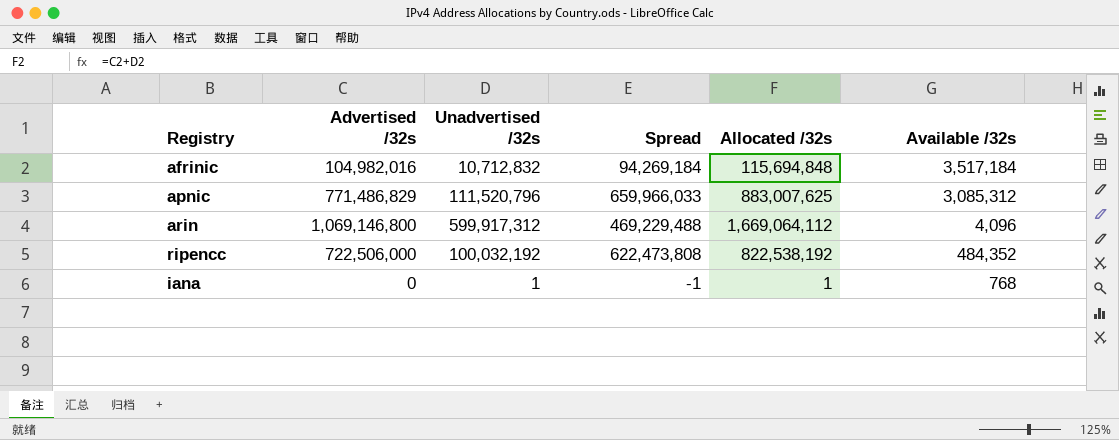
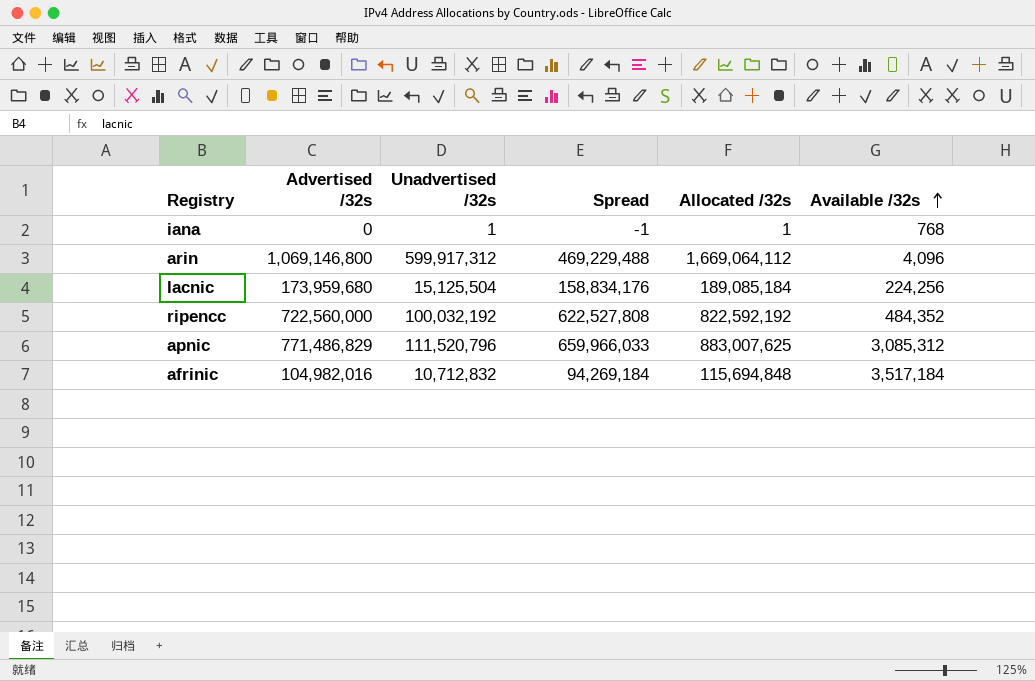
row order: none -> Available /32s ascending
row lacnic: none -> 173,959,680 | 15,125,504 | 158,834,176 | 189,085,184 | 224,256
ripencc | Advertised /32s: 722,506,000 -> 722,560,000
ripencc | Spread: 622,473,808 -> 622,527,808
ripencc | Allocated /32s: 822,538,192 -> 822,592,192

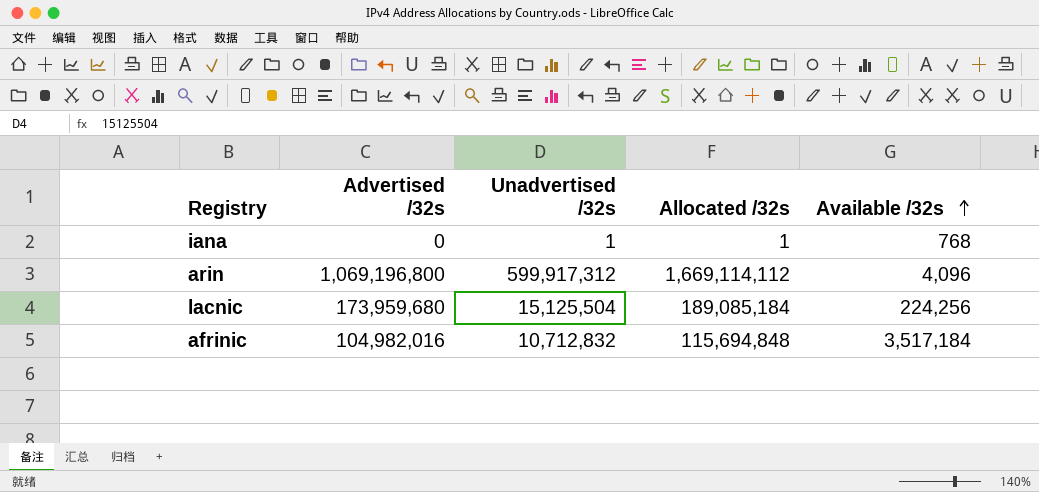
column Spread | formula: [Advertised /32s] - [Unadvertised /32s] -> none
row ripencc: 722,560,000 | 100,032,192 | 622,527,808 | 822,592,192 | 484,352 -> none
row apnic: 771,486,829 | 111,520,796 | 659,966,033 | 883,007,625 | 3,085,312 -> none
arin | Advertised /32s: 1,069,146,800 -> 1,069,196,800
arin | Allocated /32s: 1,669,064,112 -> 1,669,114,112

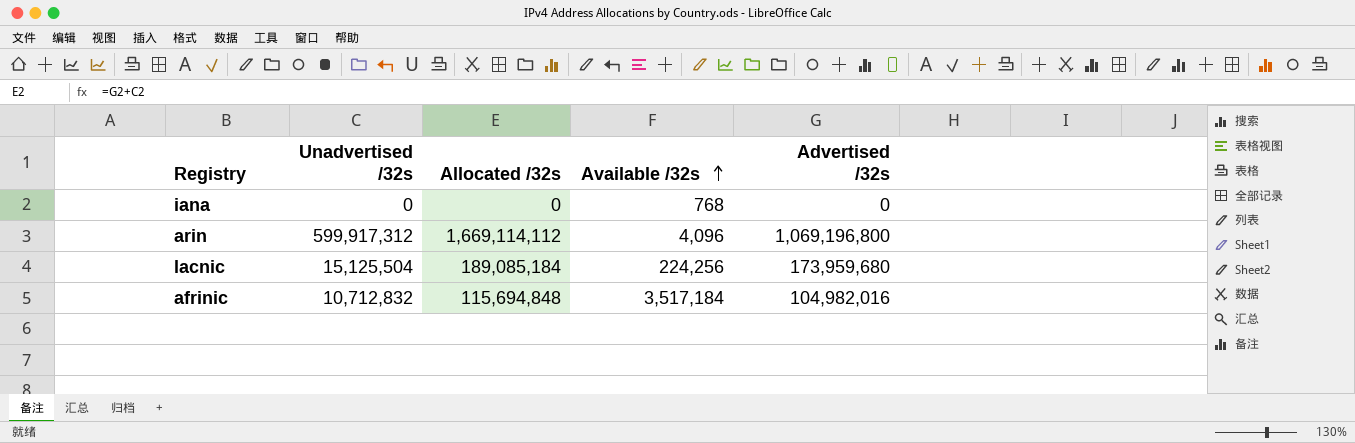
column Advertised /32s | position: 2 -> 5
iana | Unadvertised /32s: 1 -> 0
iana | Allocated /32s: 1 -> 0

